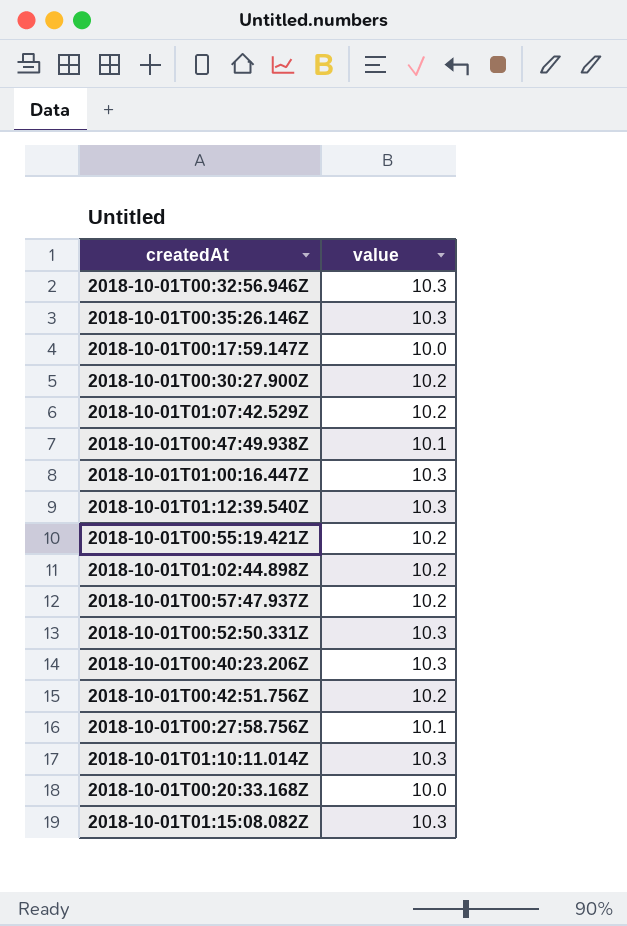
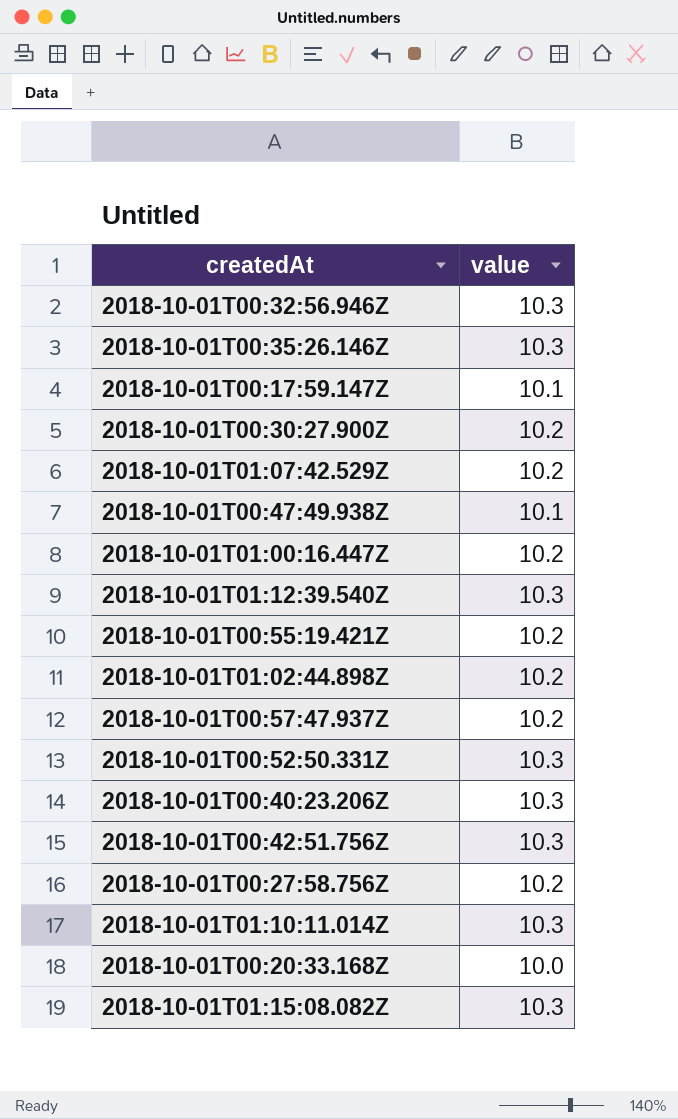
2018-10-01T00:17:59.147Z | value: 10.0 -> 10.1
2018-10-01T01:00:16.447Z | value: 10.3 -> 10.2
2018-10-01T00:42:51.756Z | value: 10.2 -> 10.3
2018-10-01T00:27:58.756Z | value: 10.1 -> 10.2

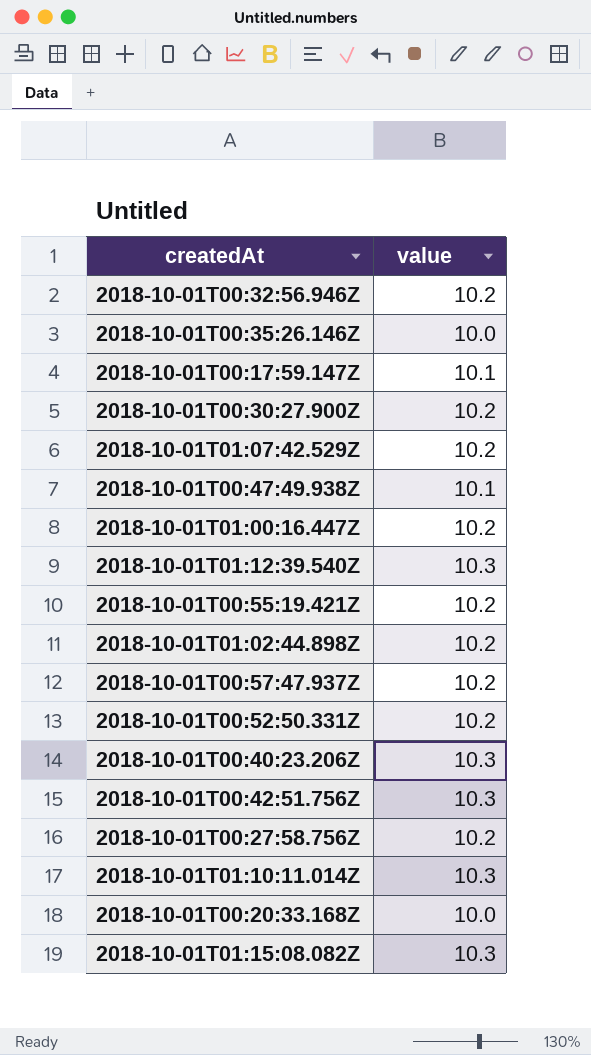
2018-10-01T00:32:56.946Z | value: 10.3 -> 10.2
2018-10-01T00:35:26.146Z | value: 10.3 -> 10.0
2018-10-01T00:52:50.331Z | value: 10.3 -> 10.2

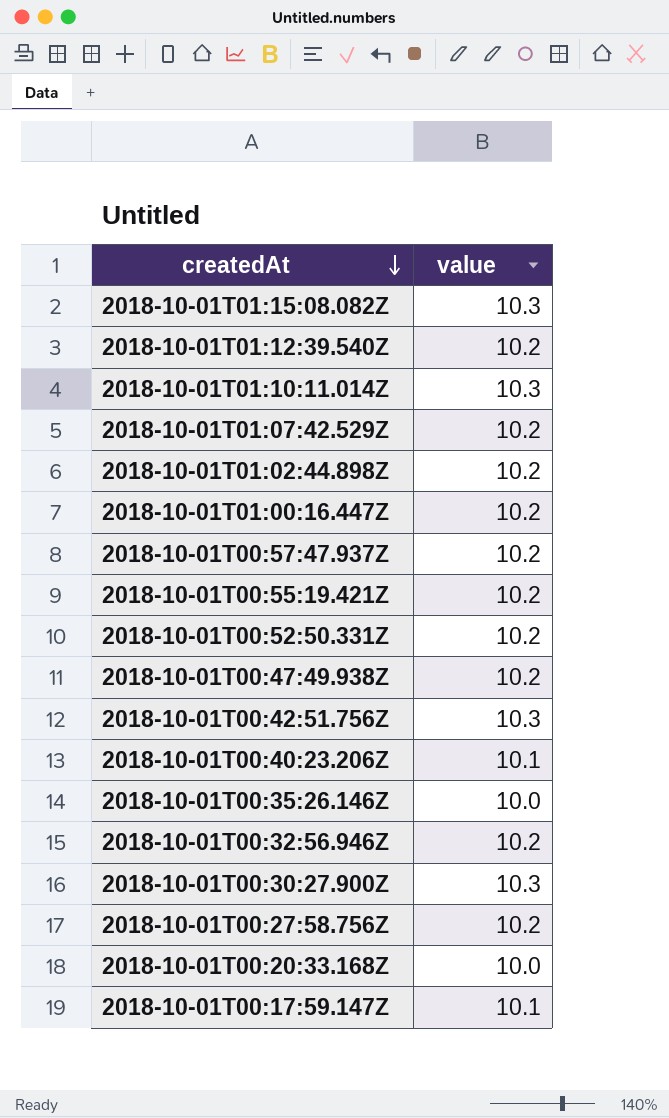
row order: none -> createdAt descending
2018-10-01T01:12:39.540Z | value: 10.3 -> 10.2
2018-10-01T00:47:49.938Z | value: 10.1 -> 10.2
2018-10-01T00:40:23.206Z | value: 10.3 -> 10.1
2018-10-01T00:30:27.900Z | value: 10.2 -> 10.3

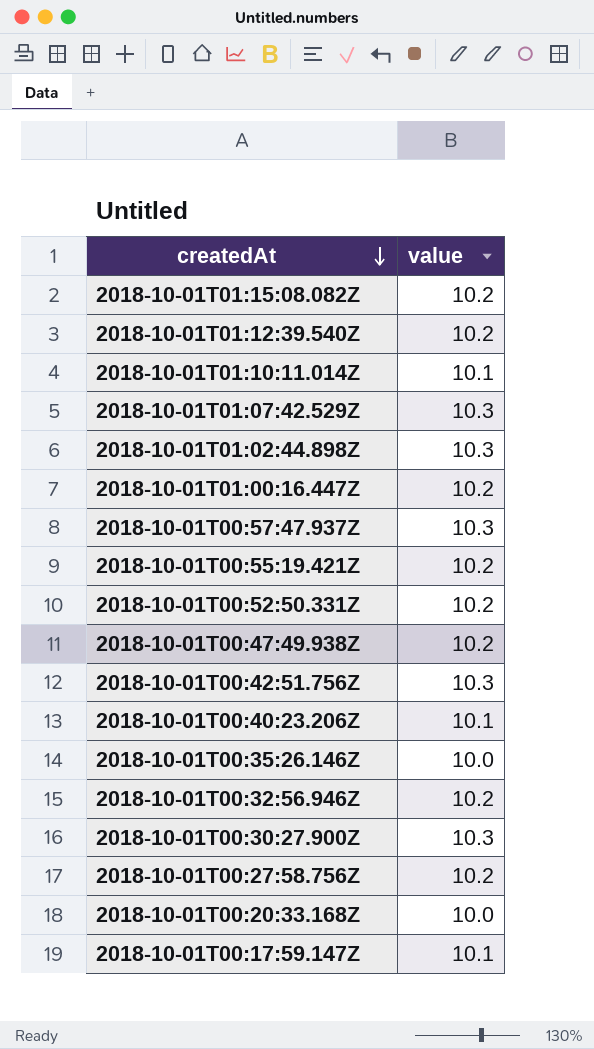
2018-10-01T01:15:08.082Z | value: 10.3 -> 10.2
2018-10-01T01:10:11.014Z | value: 10.3 -> 10.1
2018-10-01T01:07:42.529Z | value: 10.2 -> 10.3
2018-10-01T01:02:44.898Z | value: 10.2 -> 10.3
2018-10-01T00:57:47.937Z | value: 10.2 -> 10.3

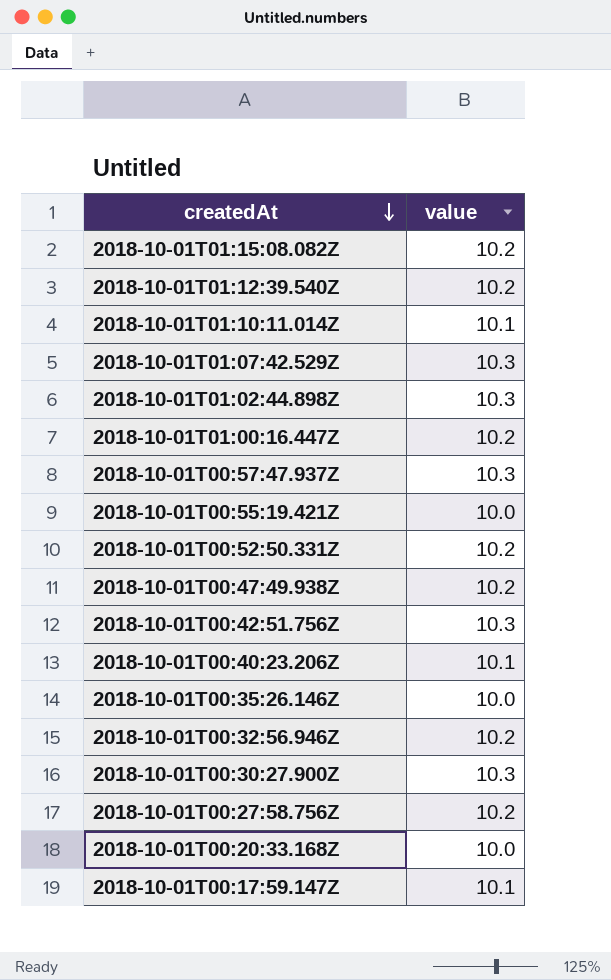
2018-10-01T00:55:19.421Z | value: 10.2 -> 10.0

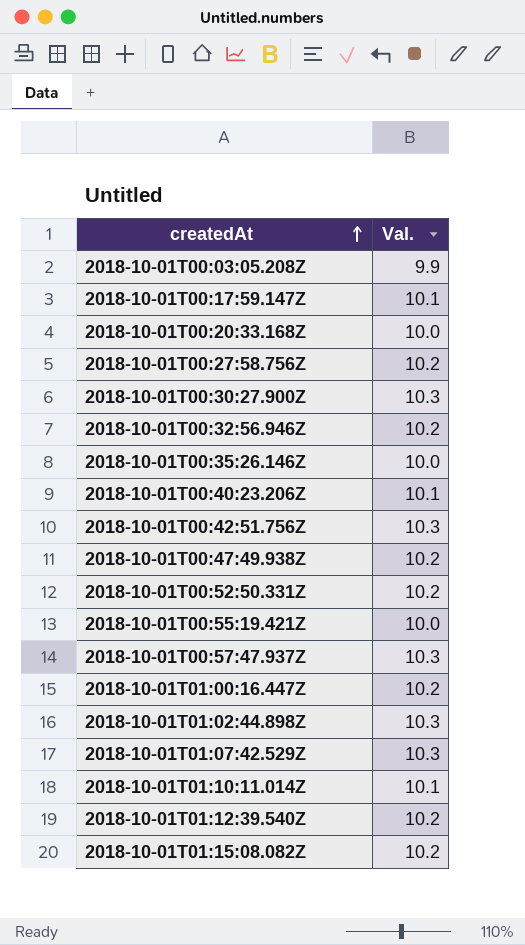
row order: createdAt descending -> createdAt ascending
column name: value -> Val.
row 2018-10-01T00:03:05.208Z: none -> 9.9

